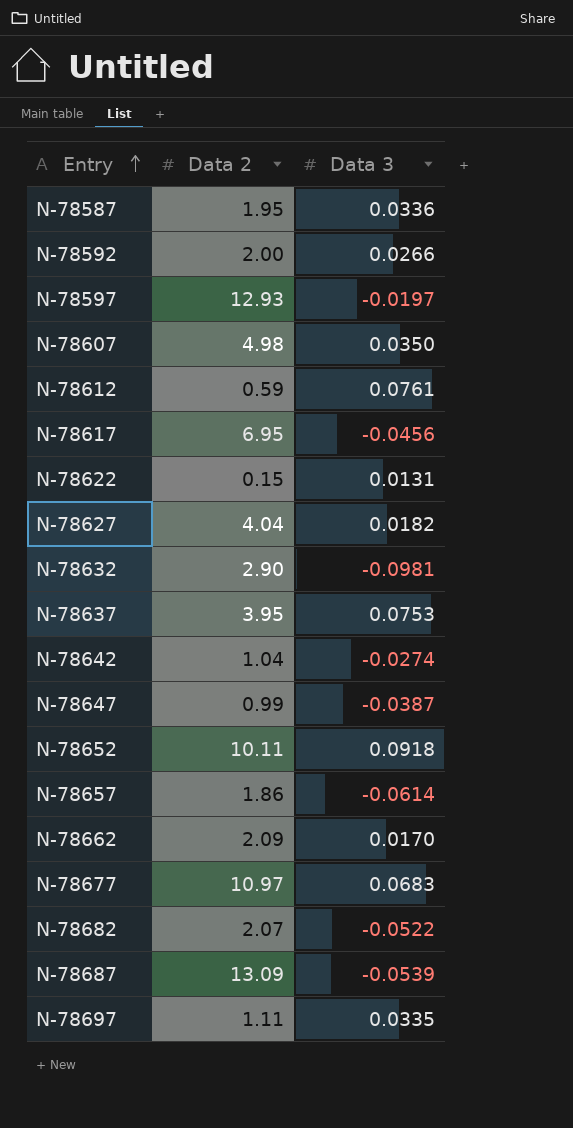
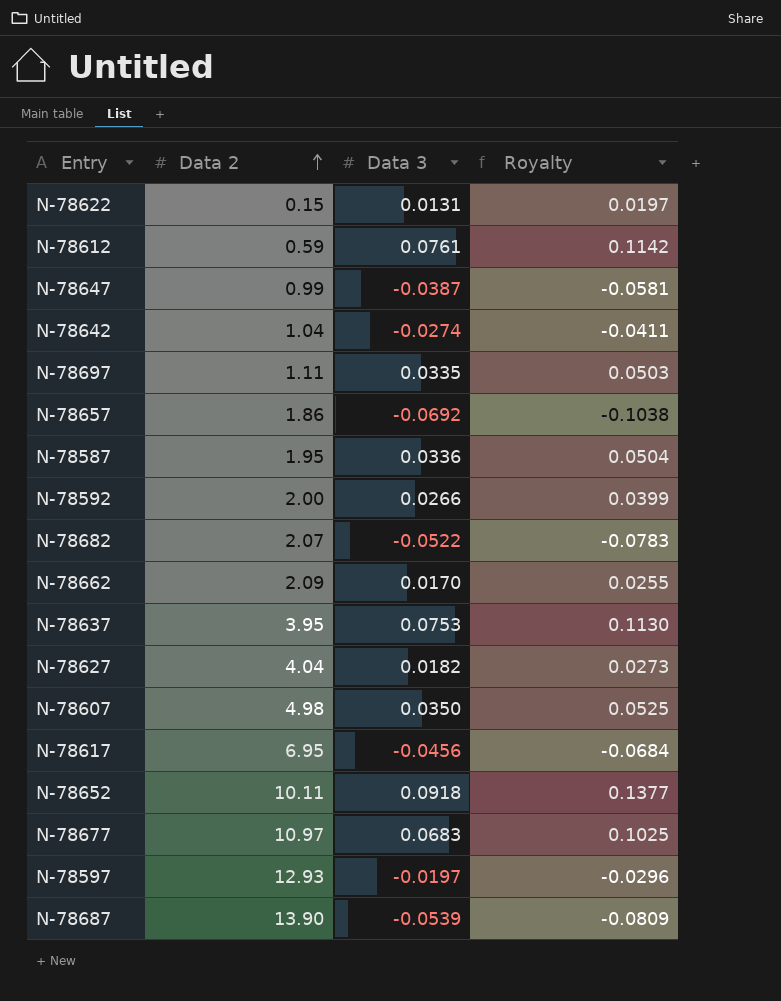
row order: Entry ascending -> Data 2 ascending
column Royalty | formula: none -> [Data 3] * 1.5
row N-78632: 2.90 | -0.0981 -> none
N-78657 | Data 3: -0.0614 -> -0.0692
N-78687 | Data 2: 13.09 -> 13.90

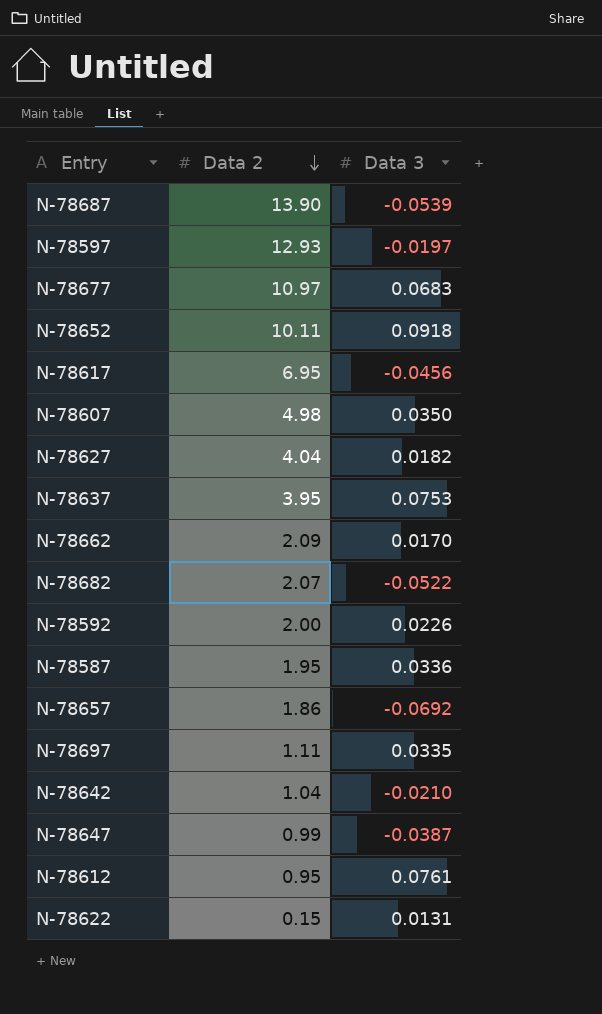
row order: Data 2 ascending -> Data 2 descending
column Royalty | formula: [Data 3] * 1.5 -> none
N-78592 | Data 3: 0.0266 -> 0.0226
N-78642 | Data 3: -0.0274 -> -0.0210
N-78612 | Data 2: 0.59 -> 0.95

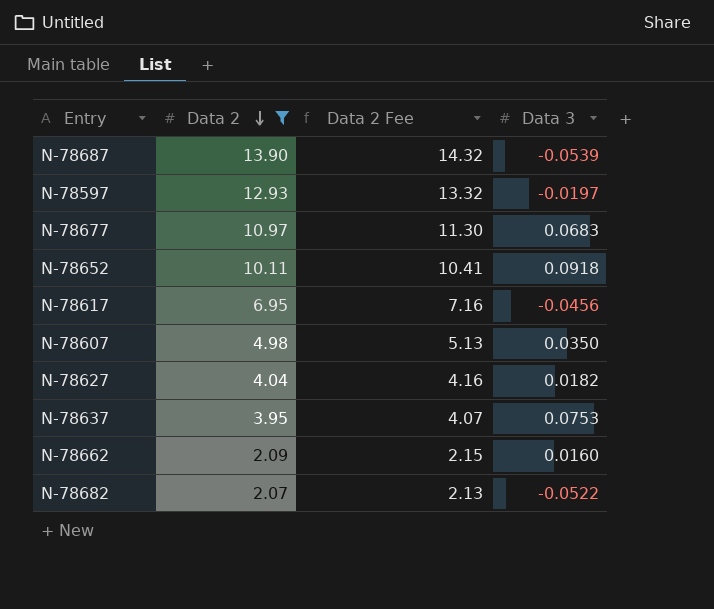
filter: none -> Data 2 >= 2.07
column Data 2 Fee | formula: none -> [Data 2] * 1.03
N-78662 | Data 3: 0.0170 -> 0.0160

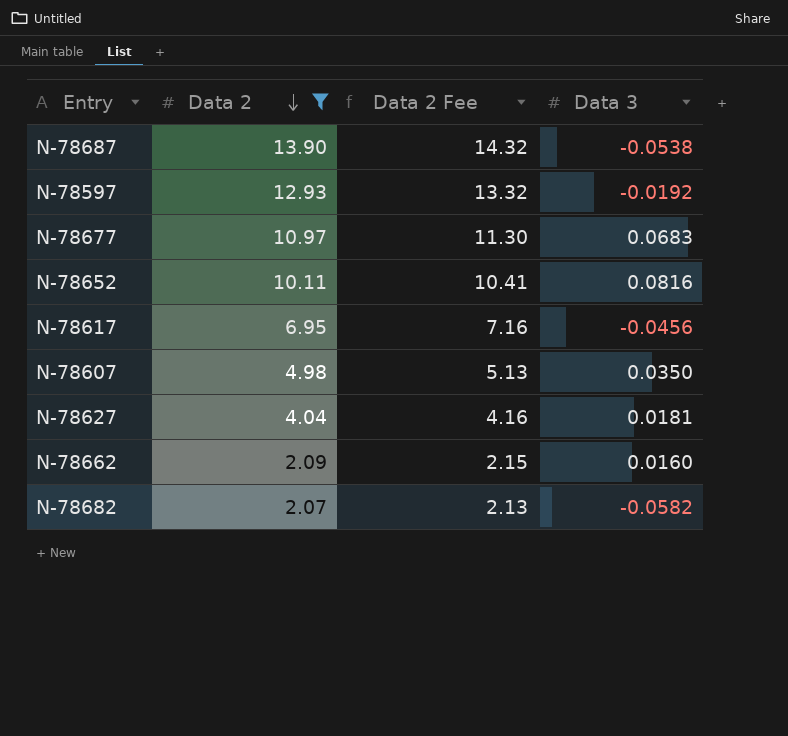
row N-78637: 3.95 | 4.07 | 0.0753 -> none
N-78687 | Data 3: -0.0539 -> -0.0538
N-78597 | Data 3: -0.0197 -> -0.0192
N-78652 | Data 3: 0.0918 -> 0.0816
N-78627 | Data 3: 0.0182 -> 0.0181
N-78682 | Data 3: -0.0522 -> -0.0582

